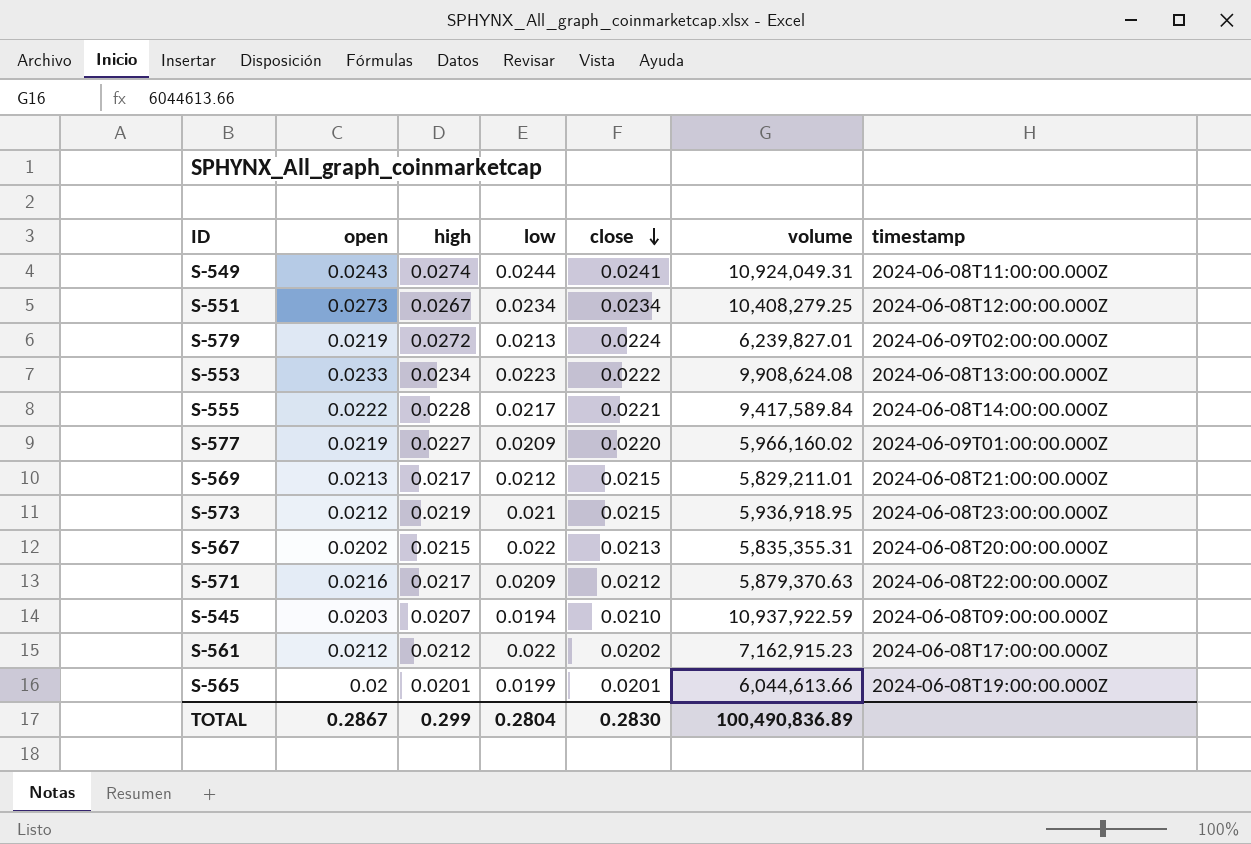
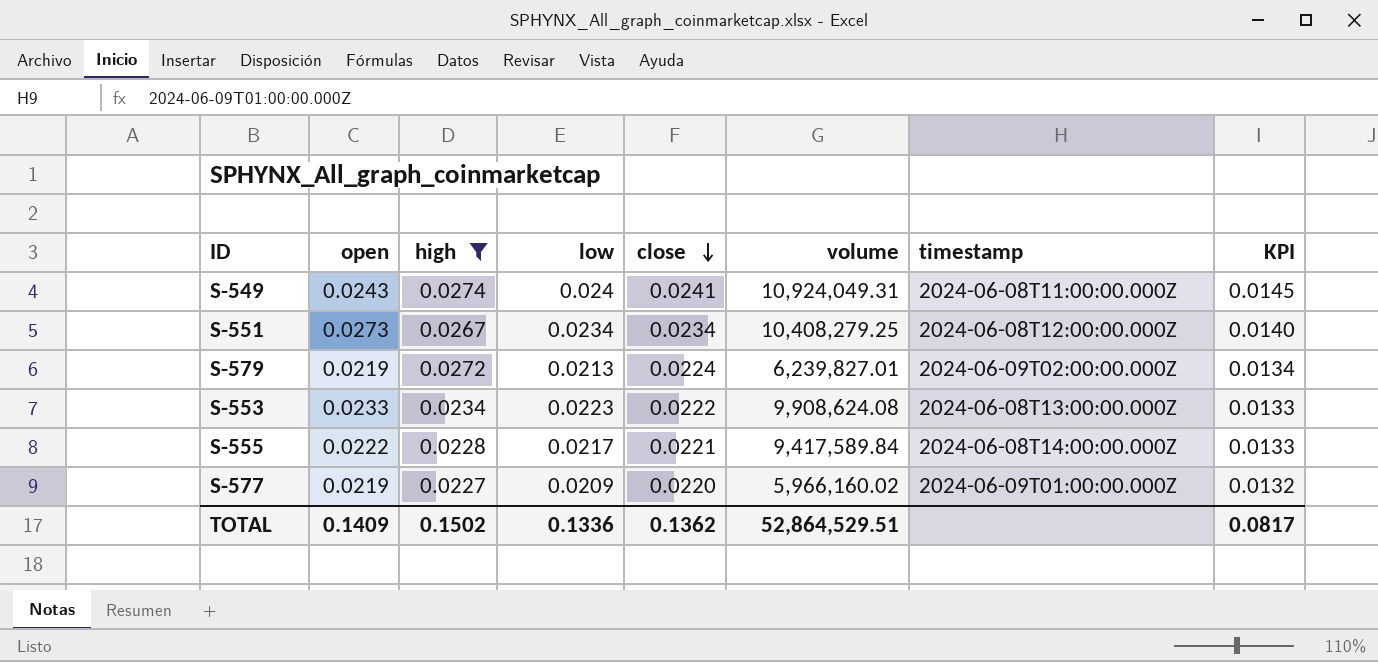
filter: none -> high >= 0.0227
column KPI | formula: none -> [close] * 0.6
S-549 | low: 0.0244 -> 0.024
TOTAL | open: 0.2867 -> 0.1409
TOTAL | high: 0.299 -> 0.1502
TOTAL | low: 0.2804 -> 0.1336
TOTAL | close: 0.2830 -> 0.1362
TOTAL | volume: 100,490,836.89 -> 52,864,529.51

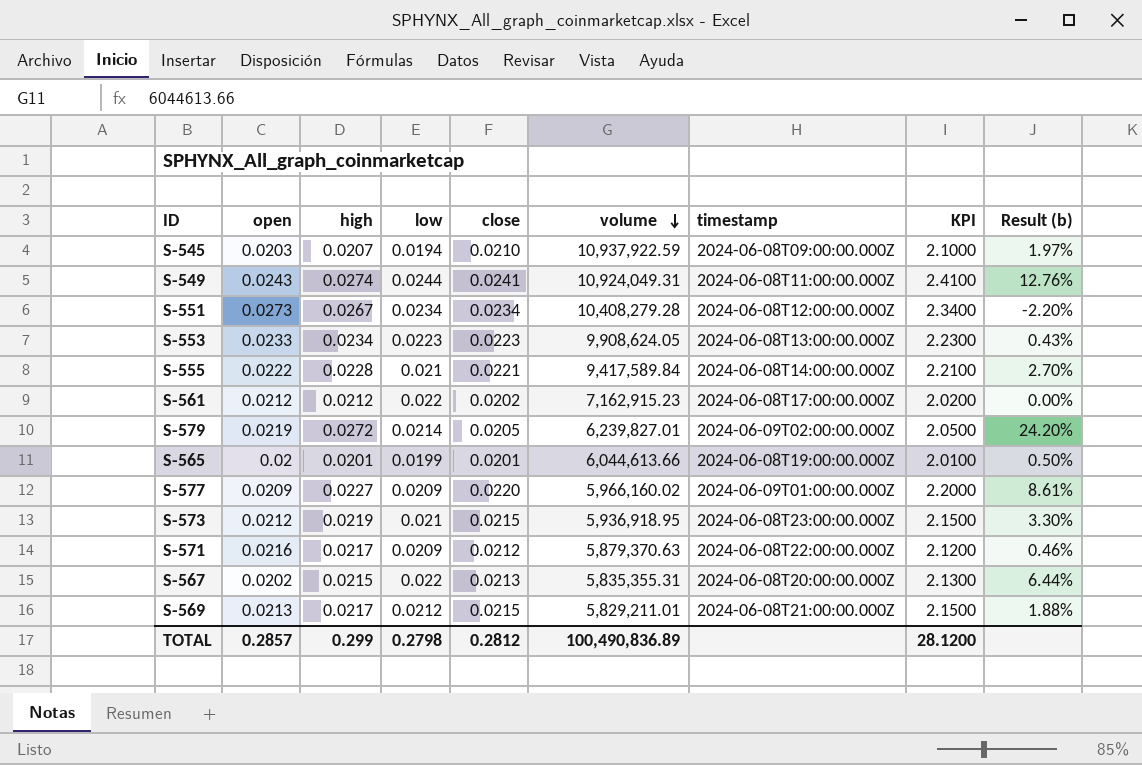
filter: high >= 0.0227 -> none
row order: close descending -> volume descending
column KPI | formula: [close] * 0.6 -> [close] * 100
column Result (b) | formula: none -> ([high] - [open]) / [open]
S-549 | low: 0.024 -> 0.0244
S-551 | volume: 10,408,279.25 -> 10,408,279.28
S-553 | close: 0.0222 -> 0.0223
S-553 | volume: 9,908,624.08 -> 9,908,624.05
S-555 | low: 0.0217 -> 0.021
S-579 | low: 0.0213 -> 0.0214
S-579 | close: 0.0224 -> 0.0205
S-577 | open: 0.0219 -> 0.0209
TOTAL | open: 0.1409 -> 0.2857
TOTAL | high: 0.1502 -> 0.299
TOTAL | low: 0.1336 -> 0.2798
TOTAL | close: 0.1362 -> 0.2812
TOTAL | volume: 52,864,529.51 -> 100,490,836.89
TOTAL | KPI: 0.0817 -> 28.1200

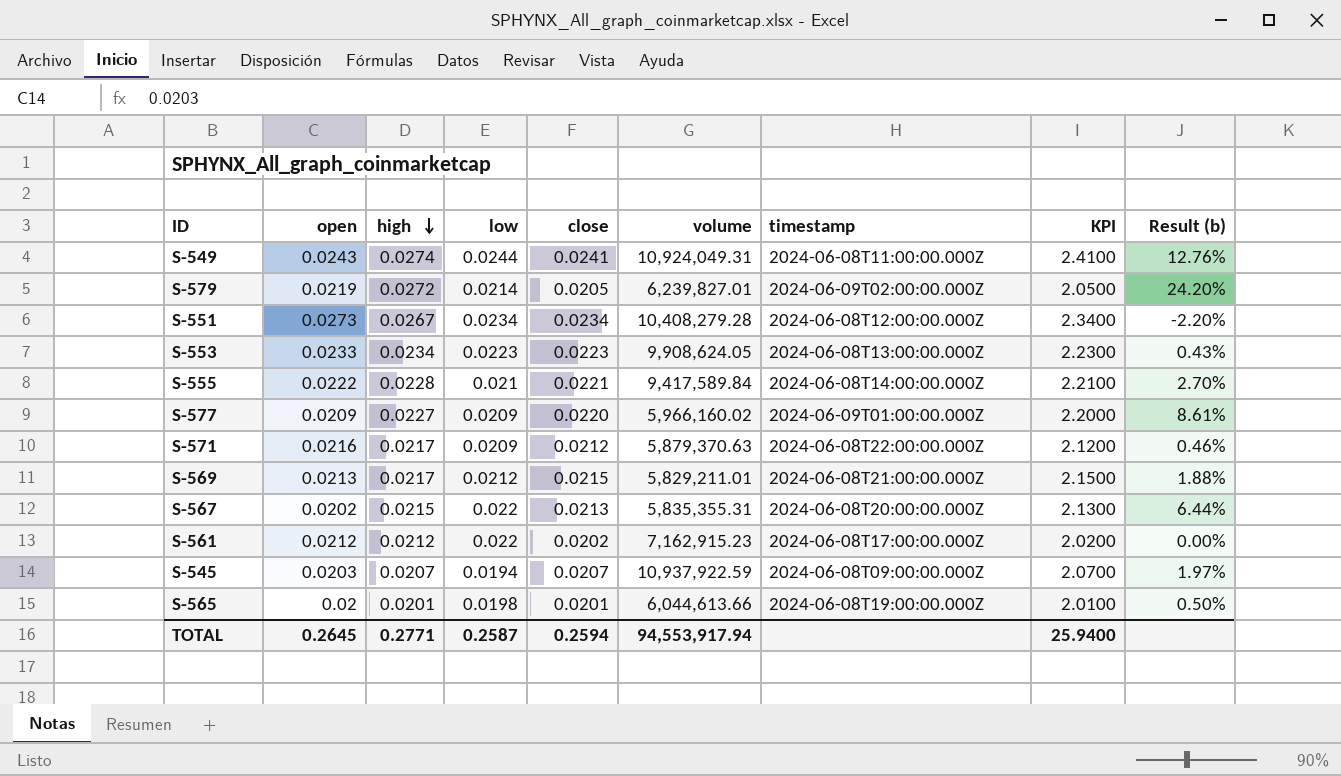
row order: volume descending -> high descending
row S-573: 0.0212 | 0.0219 | 0.021 | 0.0215 | 5,936,918.95 | 2024-06-08T23:00:00.000Z | 2.1500 | 3.30% -> none
S-545 | close: 0.0210 -> 0.0207
S-545 | KPI: 2.1000 -> 2.0700
S-565 | low: 0.0199 -> 0.0198
TOTAL | open: 0.2857 -> 0.2645
TOTAL | high: 0.299 -> 0.2771
TOTAL | low: 0.2798 -> 0.2587
TOTAL | close: 0.2812 -> 0.2594
TOTAL | volume: 100,490,836.89 -> 94,553,917.94
TOTAL | KPI: 28.1200 -> 25.9400

